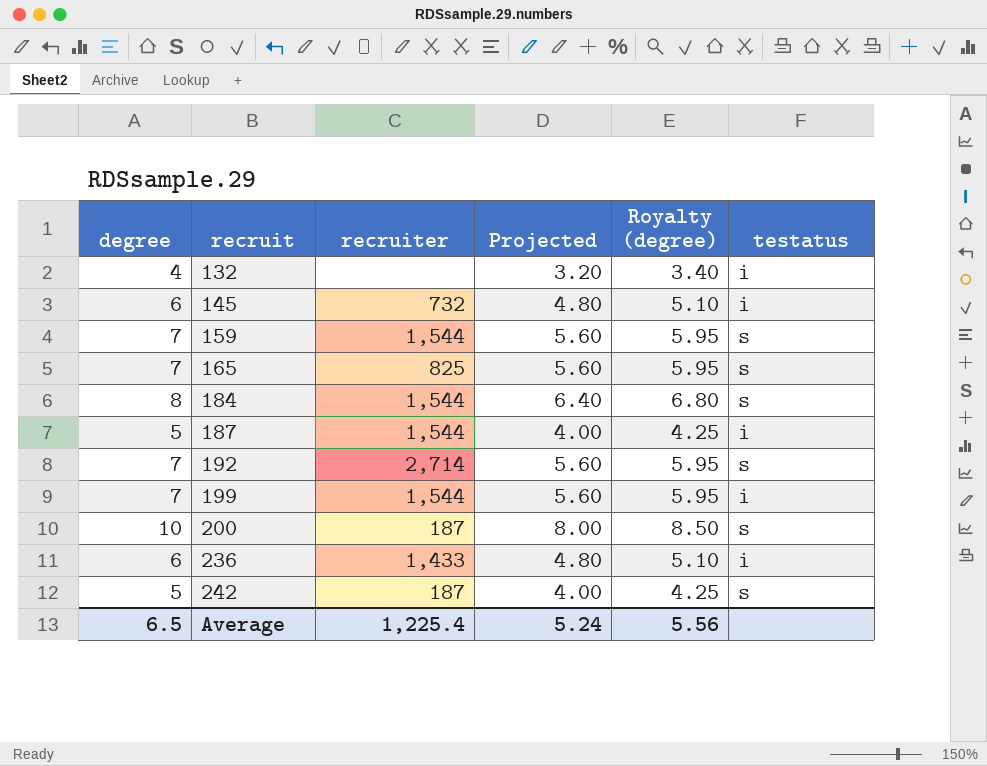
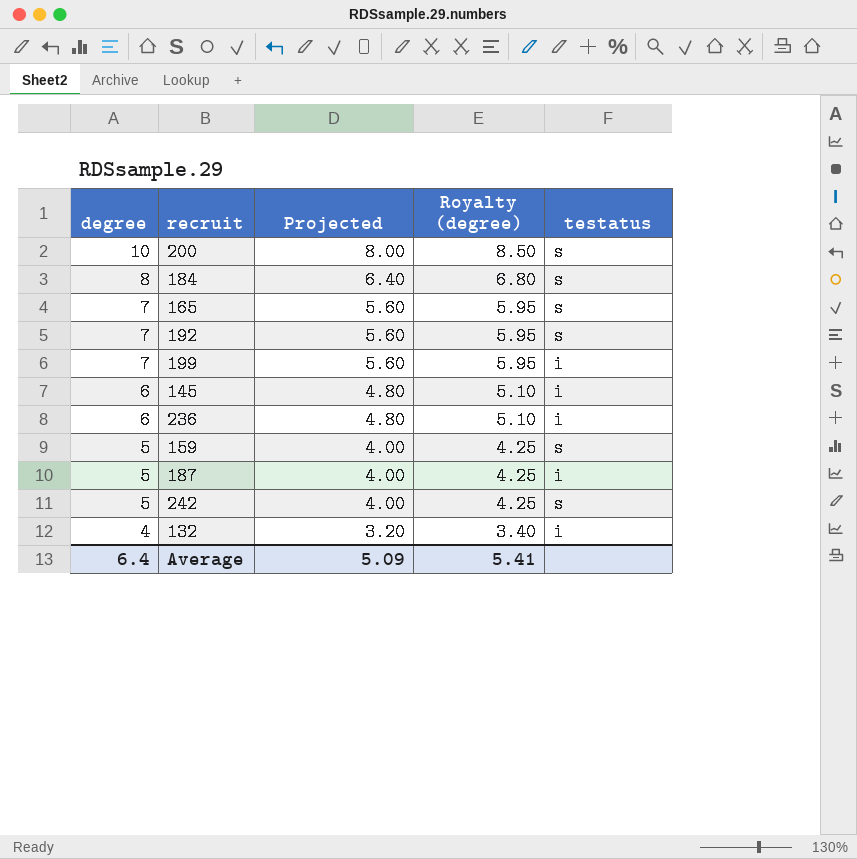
row order: recruit ascending -> degree descending
column recruiter | position: 3 -> none
159 | degree: 7 -> 5
159 | Projected: 5.60 -> 4.00
159 | Royalty (degree): 5.95 -> 4.25
Average | degree: 6.5 -> 6.4
Average | Projected: 5.24 -> 5.09
Average | Royalty (degree): 5.56 -> 5.41

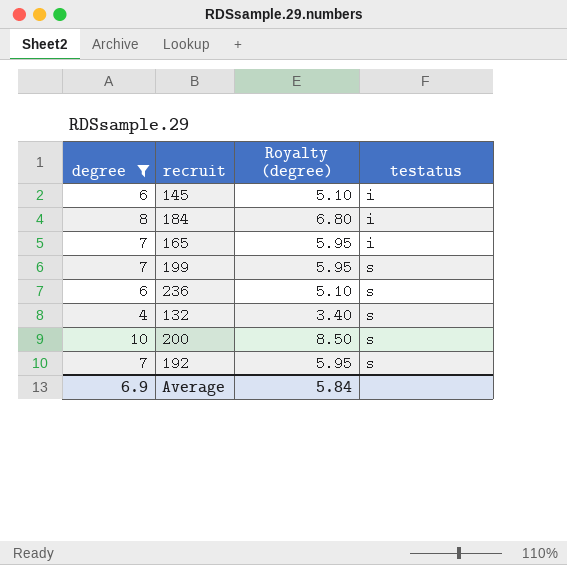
filter: none -> degree != 5
row order: degree descending -> testatus ascending
column Projected | formula: [degree] * 0.8 -> none
184 | testatus: s -> i
165 | testatus: s -> i
199 | testatus: i -> s
236 | testatus: i -> s
132 | testatus: i -> s
Average | degree: 6.4 -> 6.9
Average | Royalty (degree): 5.41 -> 5.84

